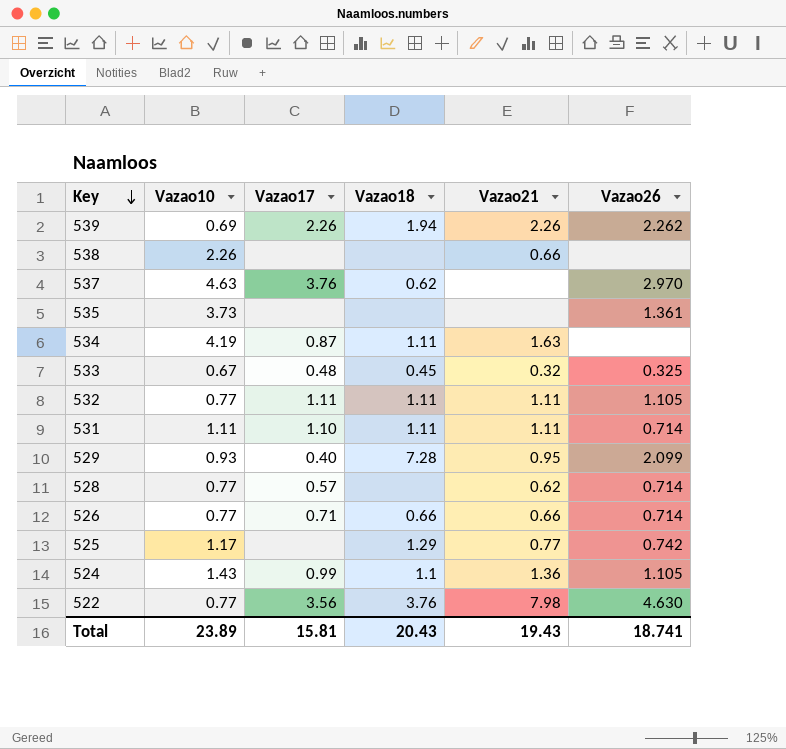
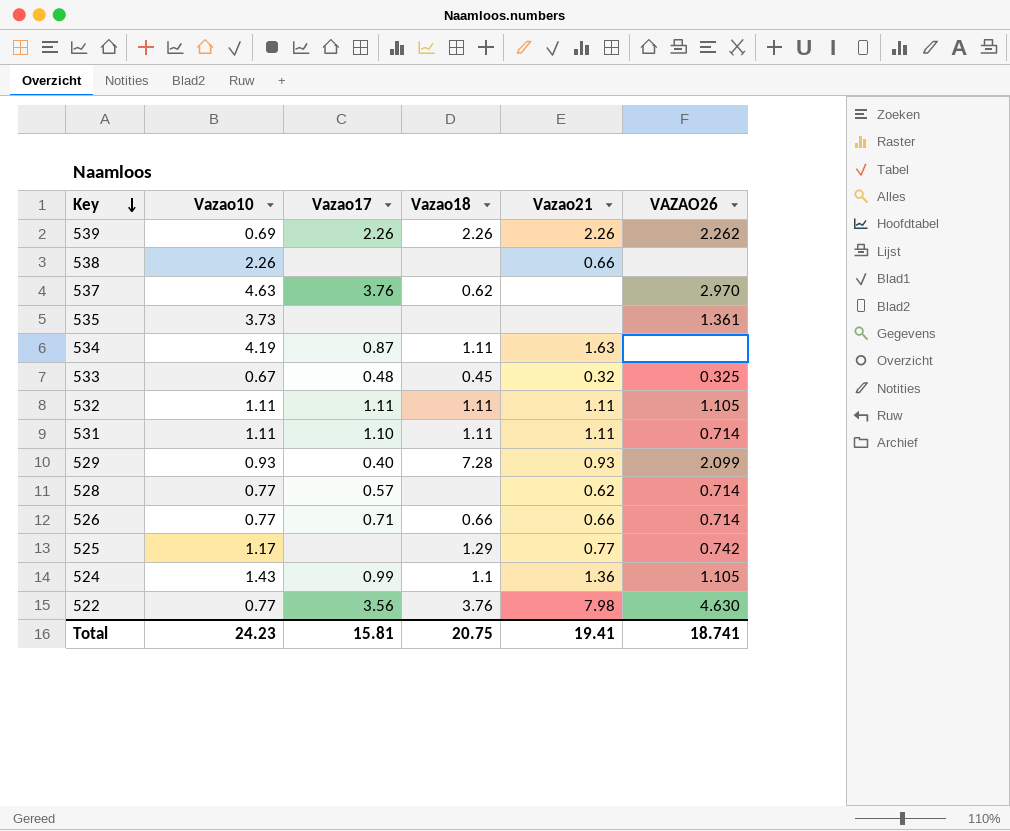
column name: Vazao26 -> VAZAO26
539 | Vazao18: 1.94 -> 2.26
532 | Vazao10: 0.77 -> 1.11
529 | Vazao21: 0.95 -> 0.93
Total | Vazao10: 23.89 -> 24.23
Total | Vazao18: 20.43 -> 20.75
Total | Vazao21: 19.43 -> 19.41

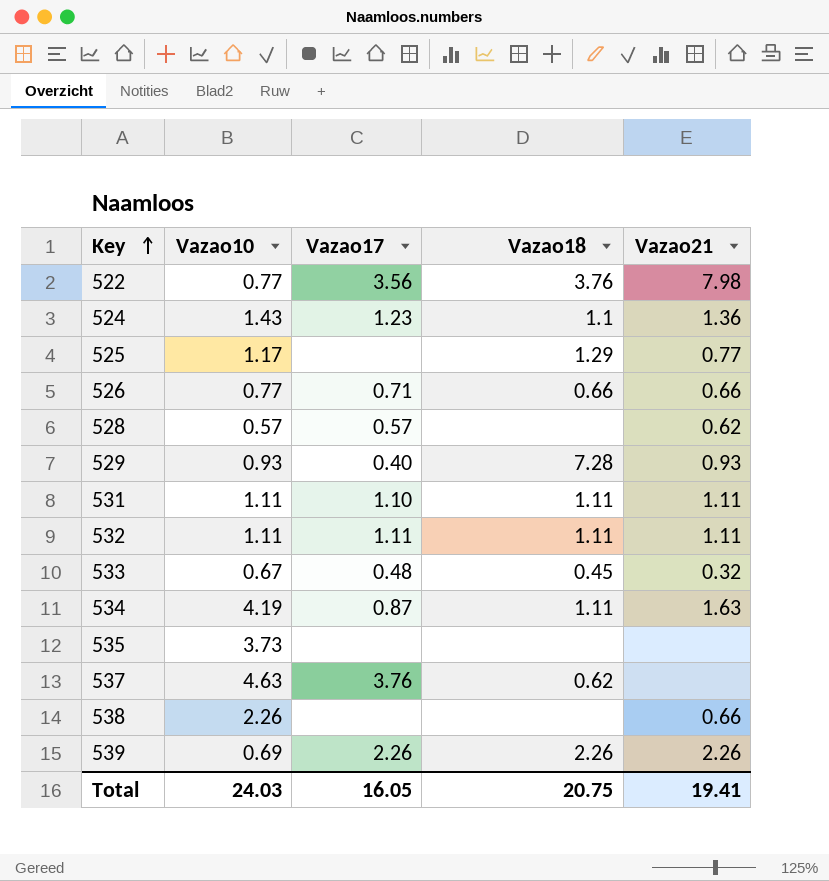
row order: Key descending -> Key ascending
column VAZAO26 | position: 6 -> none
524 | Vazao17: 0.99 -> 1.23
528 | Vazao10: 0.77 -> 0.57
Total | Vazao10: 24.23 -> 24.03
Total | Vazao17: 15.81 -> 16.05

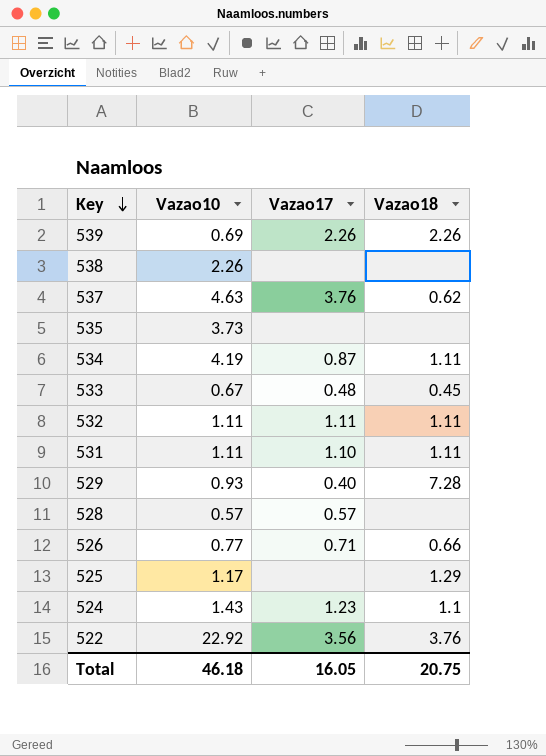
row order: Key ascending -> Key descending
column Vazao21 | position: 5 -> none
522 | Vazao10: 0.77 -> 22.92
Total | Vazao10: 24.03 -> 46.18

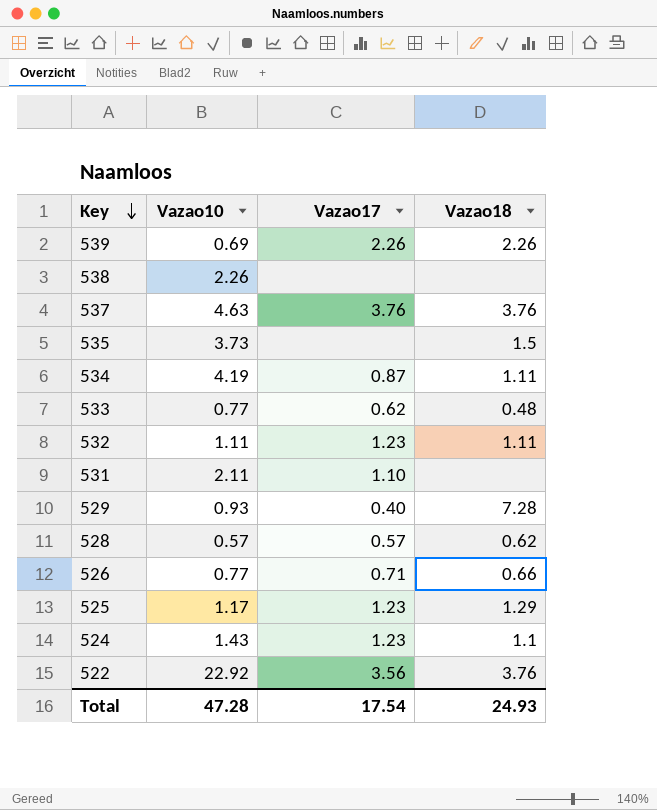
537 | Vazao18: 0.62 -> 3.76
535 | Vazao18: none -> 1.5
533 | Vazao10: 0.67 -> 0.77
533 | Vazao17: 0.48 -> 0.62
533 | Vazao18: 0.45 -> 0.48
532 | Vazao17: 1.11 -> 1.23
531 | Vazao10: 1.11 -> 2.11
531 | Vazao18: 1.11 -> none
528 | Vazao18: none -> 0.62
525 | Vazao17: none -> 1.23
Total | Vazao10: 46.18 -> 47.28
Total | Vazao17: 16.05 -> 17.54
Total | Vazao18: 20.75 -> 24.93

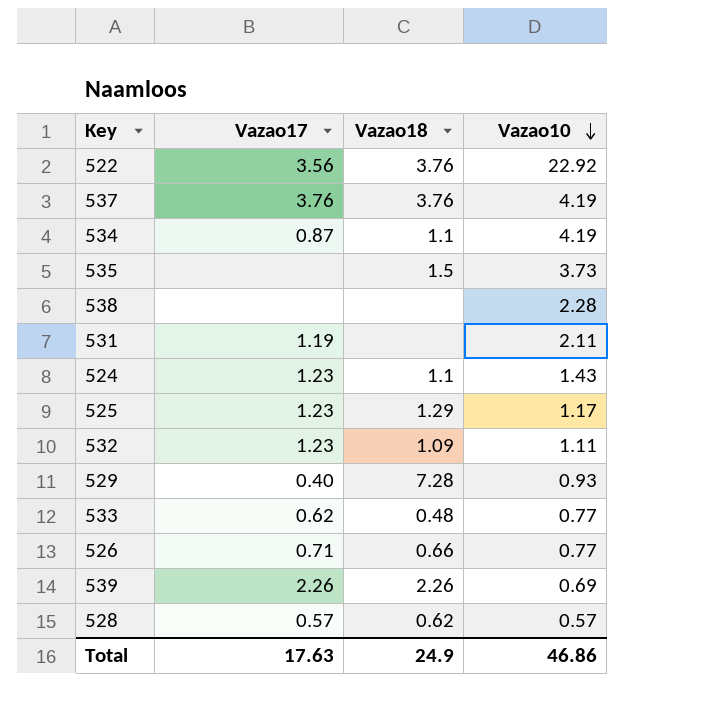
row order: Key descending -> Vazao10 descending
column Vazao10 | position: 2 -> 4
537 | Vazao10: 4.63 -> 4.19
534 | Vazao18: 1.11 -> 1.1
538 | Vazao10: 2.26 -> 2.28
531 | Vazao17: 1.10 -> 1.19
532 | Vazao18: 1.11 -> 1.09
Total | Vazao17: 17.54 -> 17.63
Total | Vazao18: 24.93 -> 24.9
Total | Vazao10: 47.28 -> 46.86

